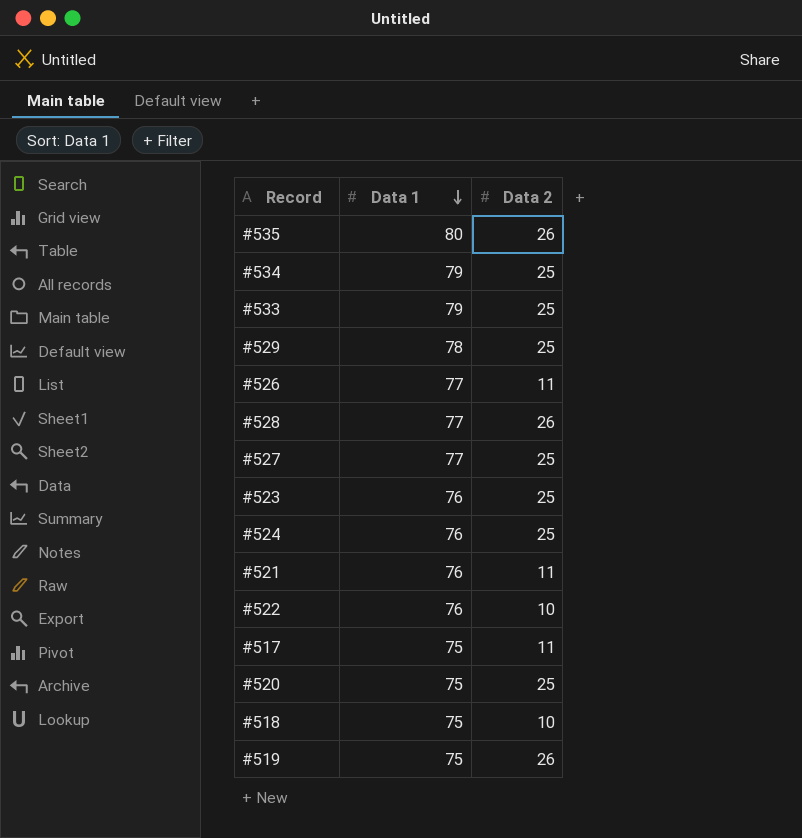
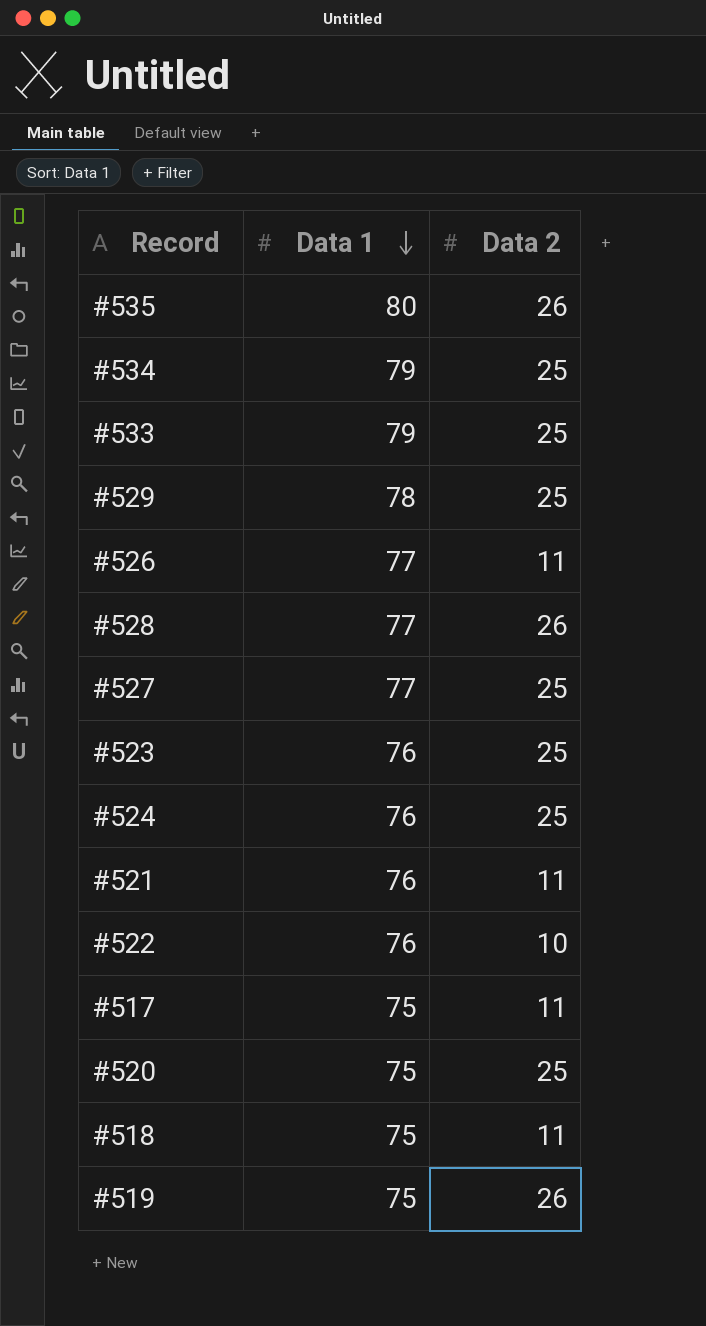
#518 | Data 2: 10 -> 11

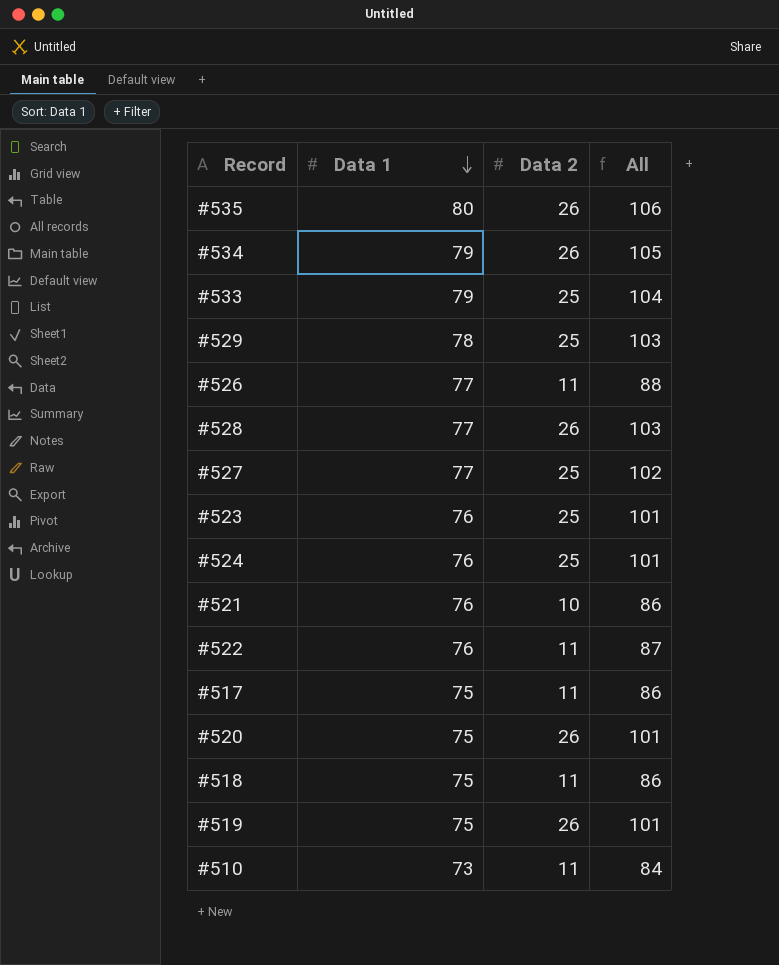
column All | formula: none -> [Data 1] + [Data 2]
#534 | Data 2: 25 -> 26
#521 | Data 2: 11 -> 10
#522 | Data 2: 10 -> 11
#520 | Data 2: 25 -> 26
row #510: none -> 73 | 11 | 84

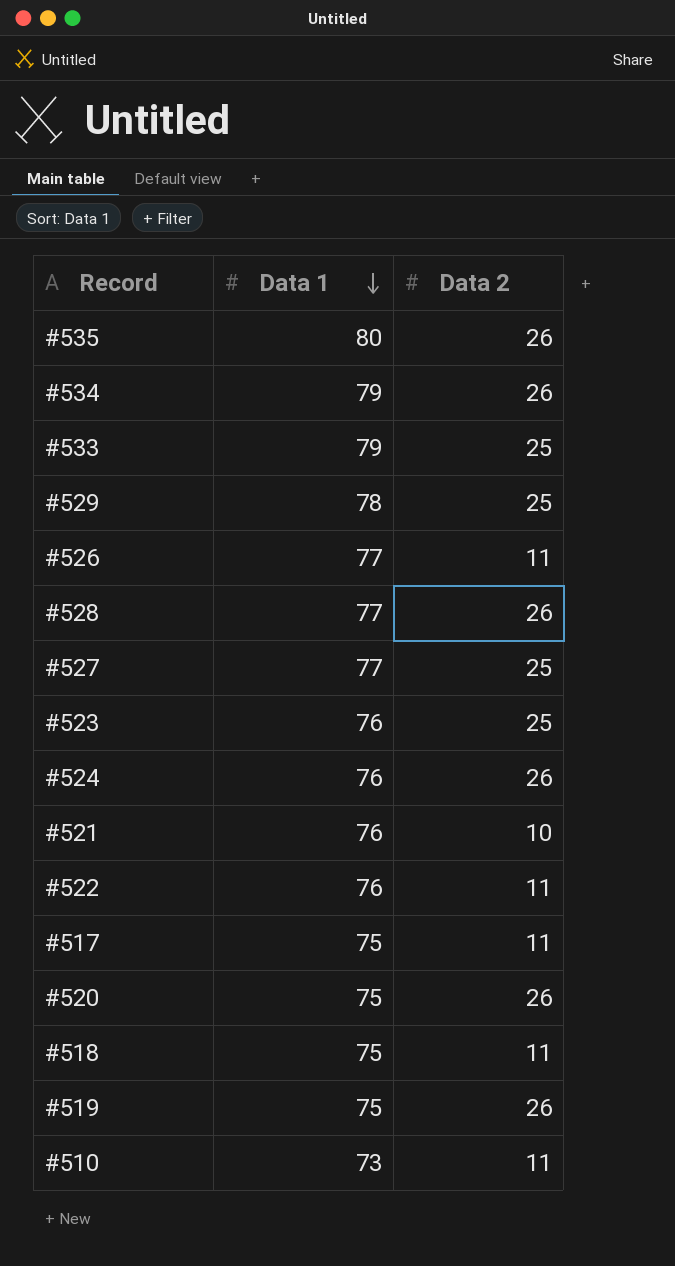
column All | formula: [Data 1] + [Data 2] -> none
#524 | Data 2: 25 -> 26

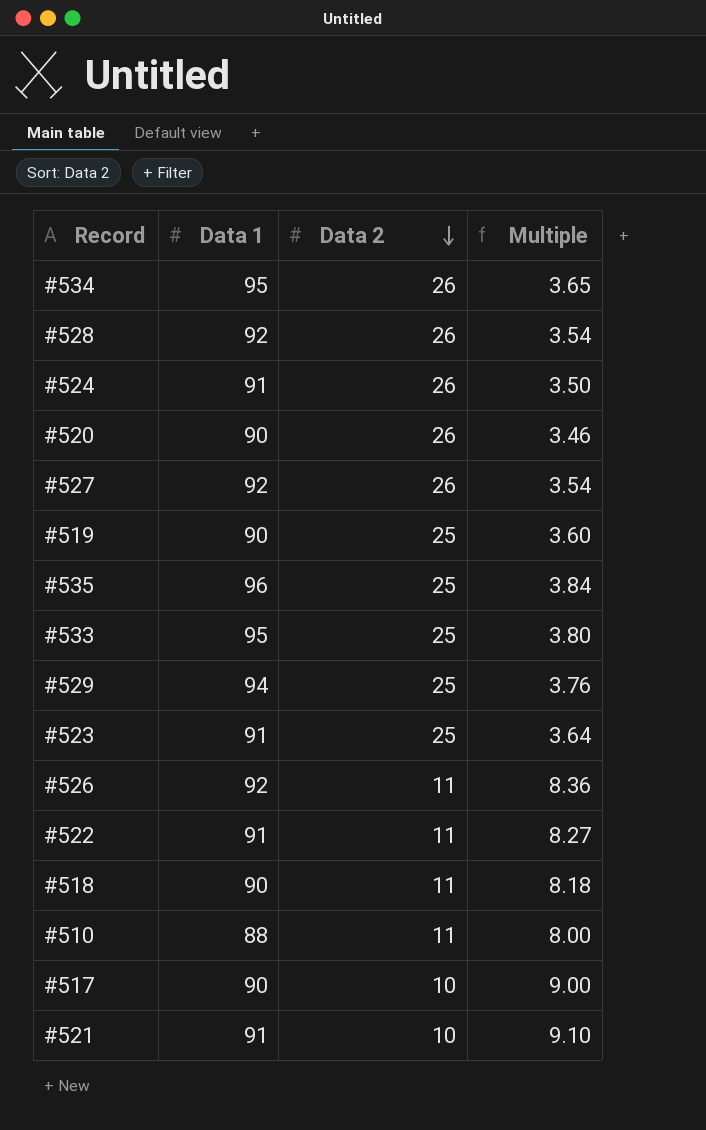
row order: Data 1 descending -> Data 2 descending
column Multiple | formula: none -> [Data 1] / [Data 2]
#534 | Data 1: 79 -> 95
#528 | Data 1: 77 -> 92
#524 | Data 1: 76 -> 91
#520 | Data 1: 75 -> 90
#527 | Data 1: 77 -> 92
#527 | Data 2: 25 -> 26
#519 | Data 1: 75 -> 90
#519 | Data 2: 26 -> 25
#535 | Data 1: 80 -> 96
#535 | Data 2: 26 -> 25
#533 | Data 1: 79 -> 95
#529 | Data 1: 78 -> 94
#523 | Data 1: 76 -> 91
#526 | Data 1: 77 -> 92
#522 | Data 1: 76 -> 91
#518 | Data 1: 75 -> 90
#510 | Data 1: 73 -> 88
#517 | Data 1: 75 -> 90
#517 | Data 2: 11 -> 10
#521 | Data 1: 76 -> 91

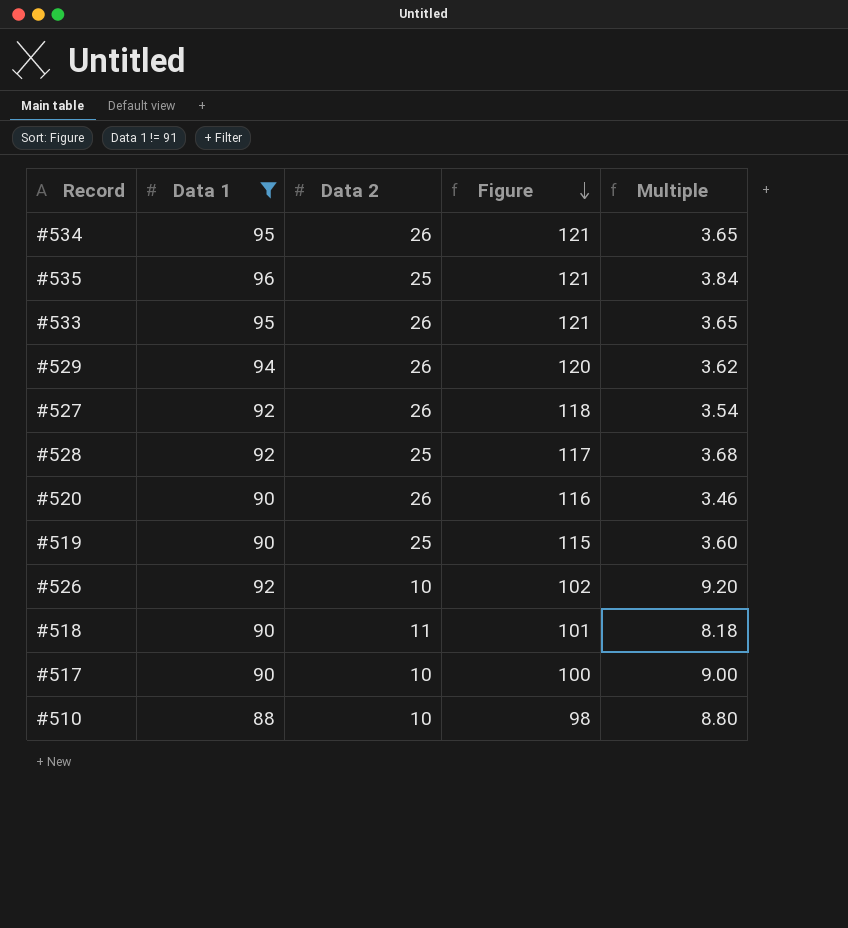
filter: none -> Data 1 != 91
row order: Data 2 descending -> Figure descending
column Figure | formula: none -> [Data 1] + [Data 2]
#533 | Data 2: 25 -> 26
#533 | Multiple: 3.80 -> 3.65
#529 | Data 2: 25 -> 26
#529 | Multiple: 3.76 -> 3.62
#528 | Data 2: 26 -> 25
#528 | Multiple: 3.54 -> 3.68
#526 | Data 2: 11 -> 10
#526 | Multiple: 8.36 -> 9.20
#510 | Data 2: 11 -> 10
#510 | Multiple: 8.00 -> 8.80

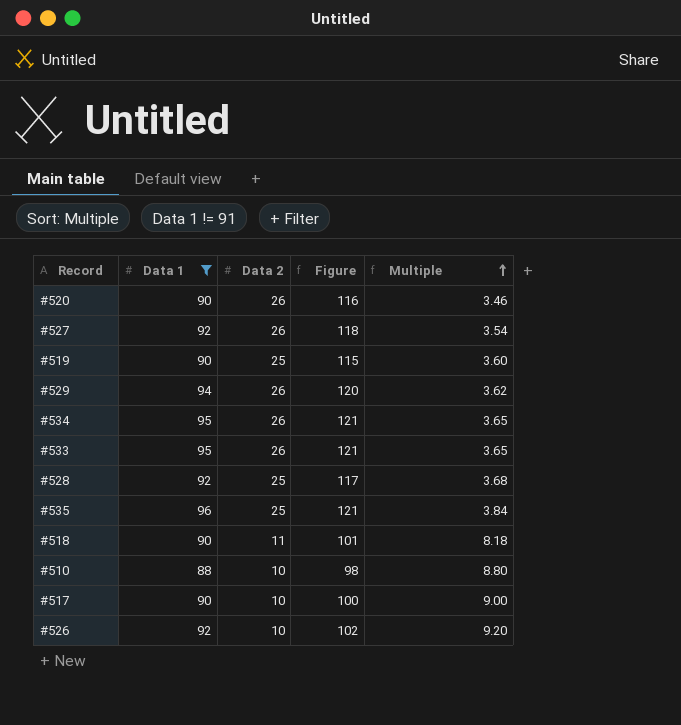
row order: Figure descending -> Multiple ascending

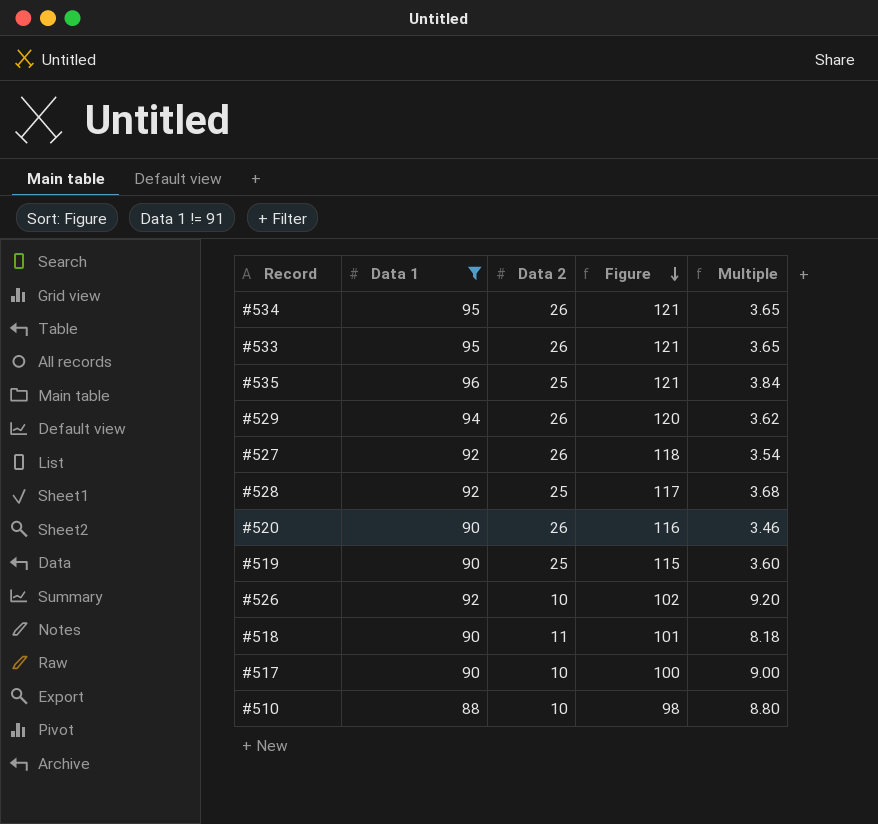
row order: Multiple ascending -> Figure descending

